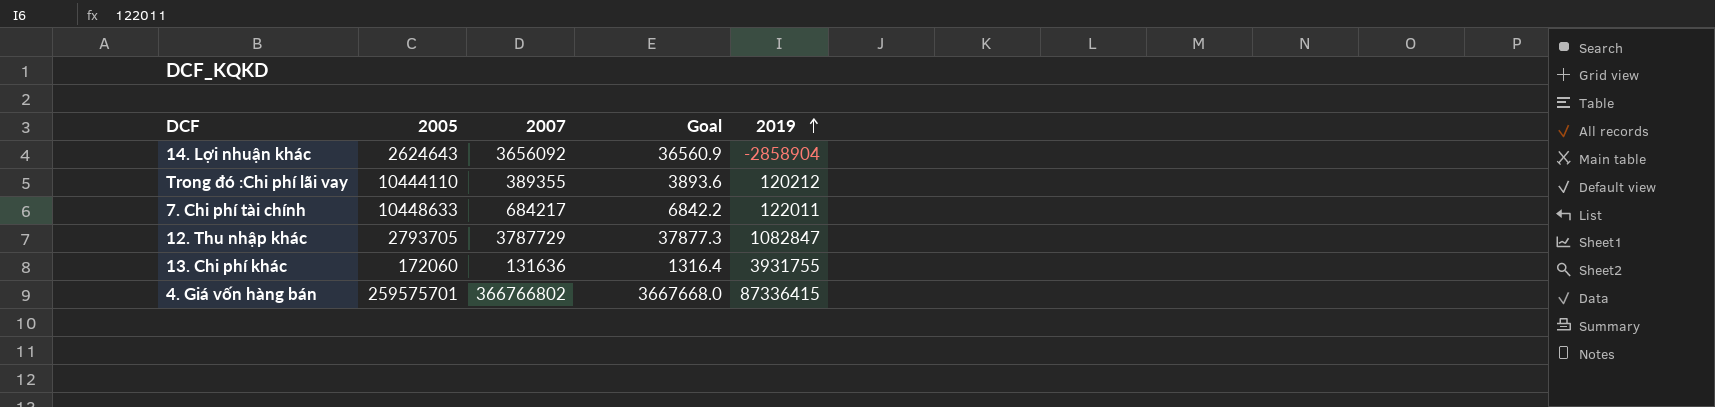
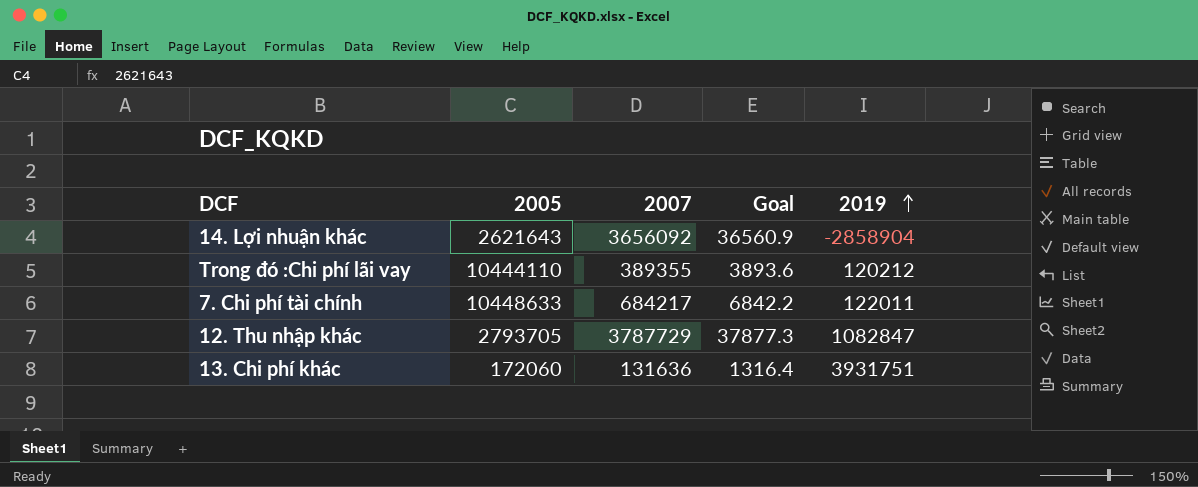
row 4. Giá vốn hàng bán: 259575701 | 366766802 | 3667668.0 | 87336415 -> none
14. Lợi nhuận khác | 2005: 2624643 -> 2621643
13. Chi phí khác | 2019: 3931755 -> 3931751

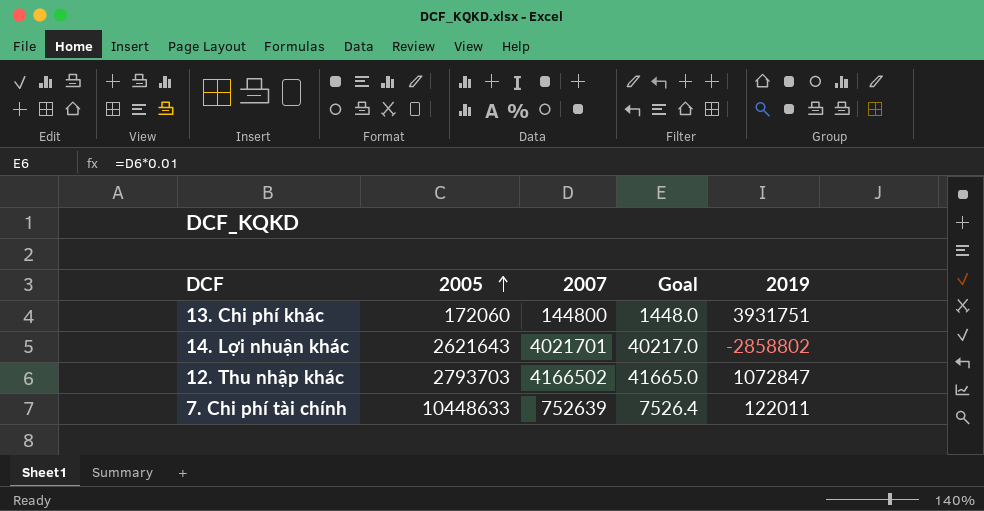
row order: 2019 ascending -> 2005 ascending
row Trong đó :Chi phí lãi vay: 10444110 | 389355 | 3893.6 | 120212 -> none
13. Chi phí khác | 2007: 131636 -> 144800
13. Chi phí khác | Goal: 1316.4 -> 1448.0
14. Lợi nhuận khác | 2007: 3656092 -> 4021701
14. Lợi nhuận khác | Goal: 36560.9 -> 40217.0
14. Lợi nhuận khác | 2019: -2858904 -> -2858802
12. Thu nhập khác | 2005: 2793705 -> 2793703
12. Thu nhập khác | 2007: 3787729 -> 4166502
12. Thu nhập khác | Goal: 37877.3 -> 41665.0
12. Thu nhập khác | 2019: 1082847 -> 1072847
7. Chi phí tài chính | 2007: 684217 -> 752639
7. Chi phí tài chính | Goal: 6842.2 -> 7526.4

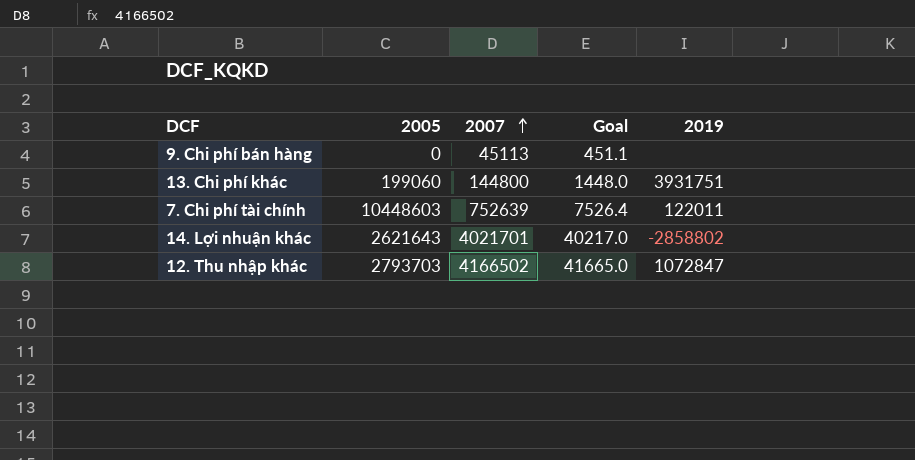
row order: 2005 ascending -> 2007 ascending
row 9. Chi phí bán hàng: none -> 0 | 45113 | 451.1 | none
13. Chi phí khác | 2005: 172060 -> 199060
7. Chi phí tài chính | 2005: 10448633 -> 10448603

